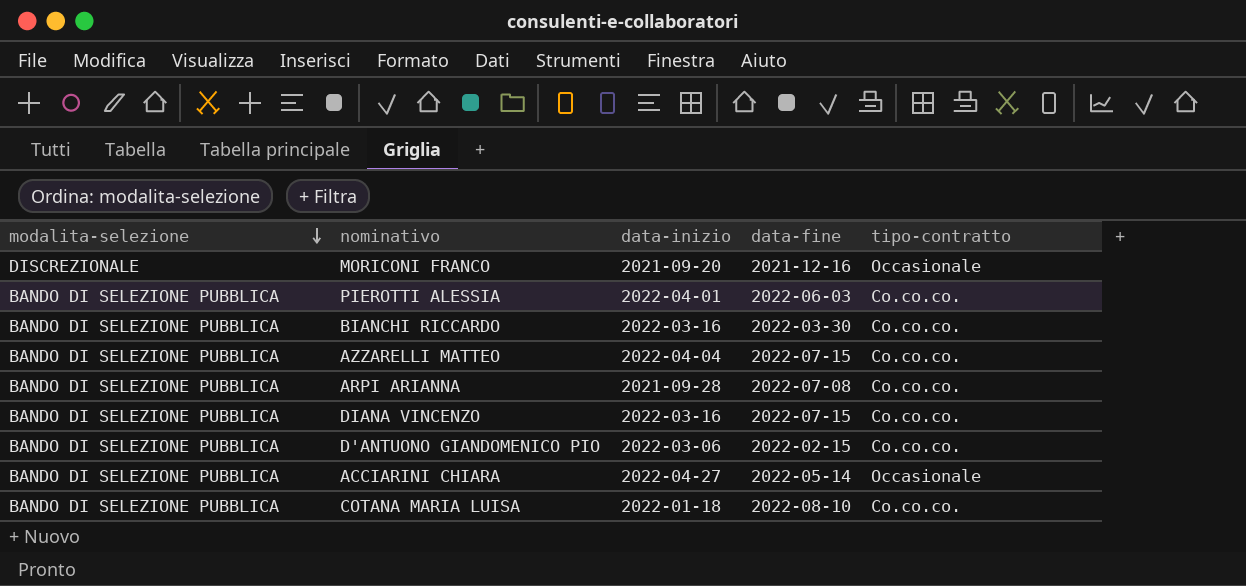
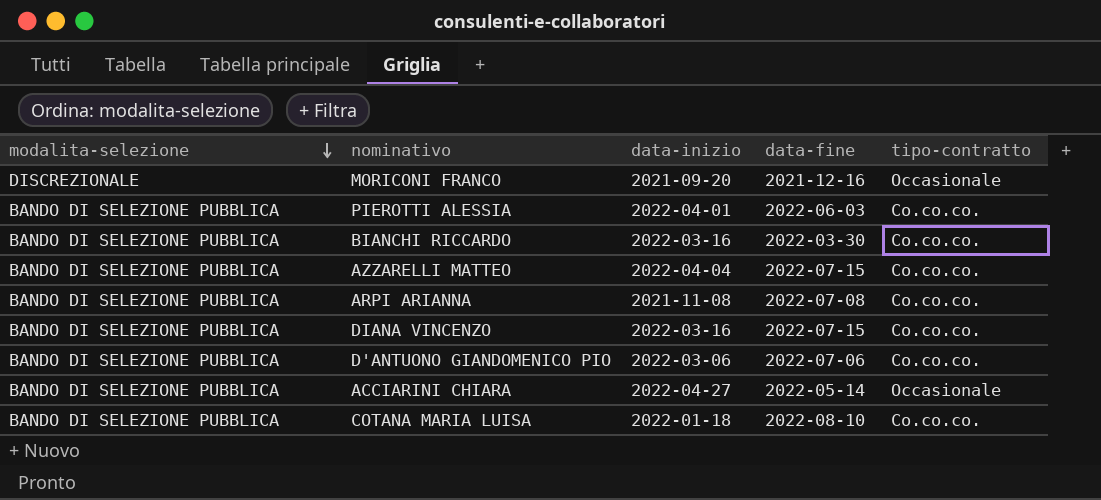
ARPI ARIANNA | data-inizio: 2021-09-28 -> 2021-11-08
D'ANTUONO GIANDOMENICO PIO | data-fine: 2022-02-15 -> 2022-07-06

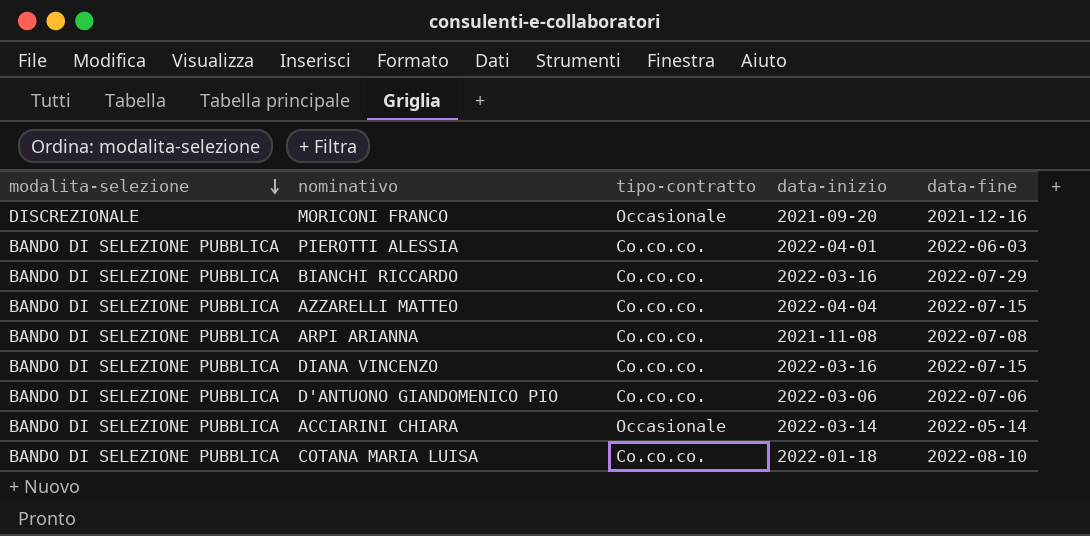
column tipo-contratto | position: 5 -> 3
BIANCHI RICCARDO | data-fine: 2022-03-30 -> 2022-07-29
ACCIARINI CHIARA | data-inizio: 2022-04-27 -> 2022-03-14

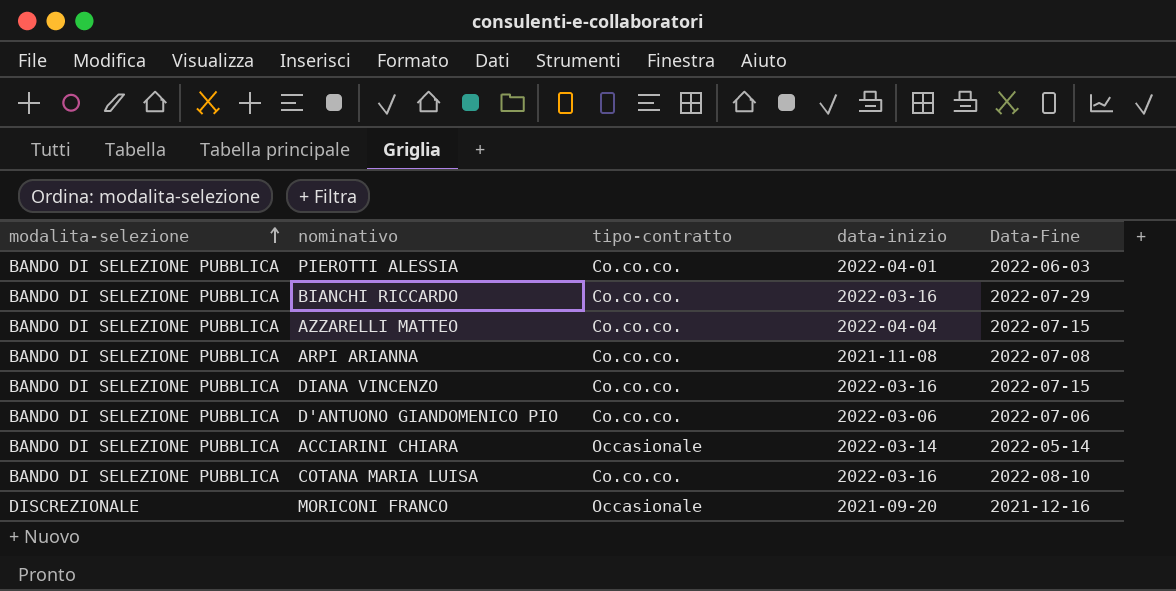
row order: modalita-selezione descending -> modalita-selezione ascending
column name: data-fine -> Data-Fine
COTANA MARIA LUISA | data-inizio: 2022-01-18 -> 2022-03-16

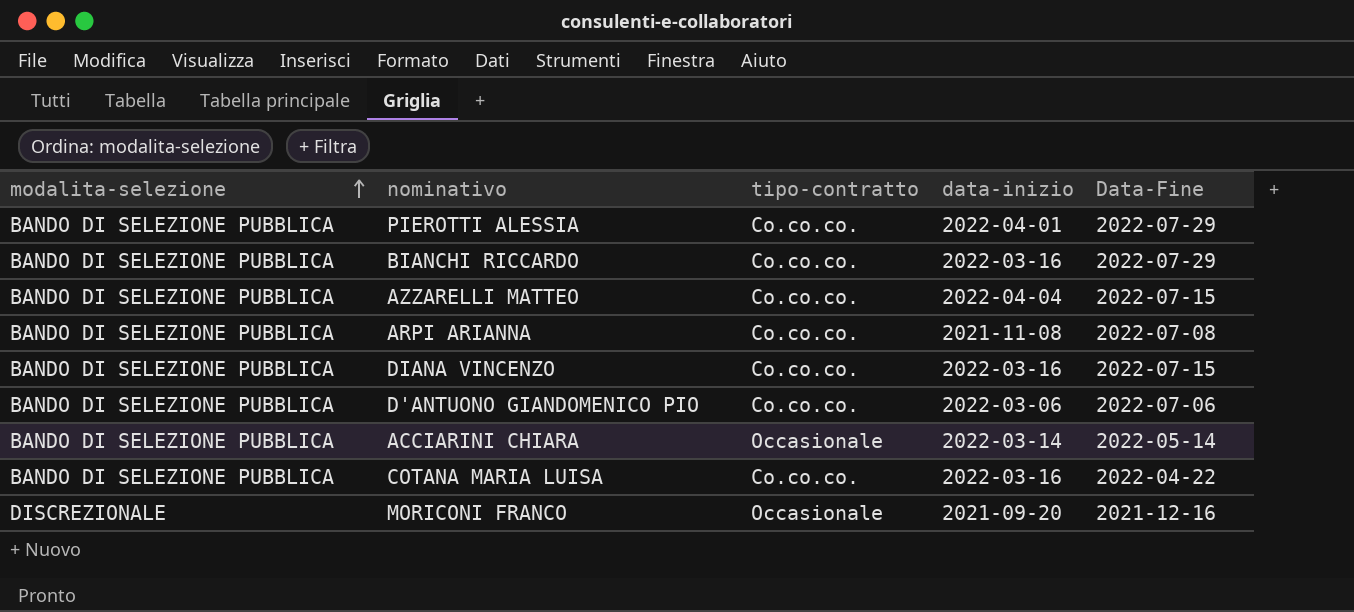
PIEROTTI ALESSIA | Data-Fine: 2022-06-03 -> 2022-07-29
COTANA MARIA LUISA | Data-Fine: 2022-08-10 -> 2022-04-22

